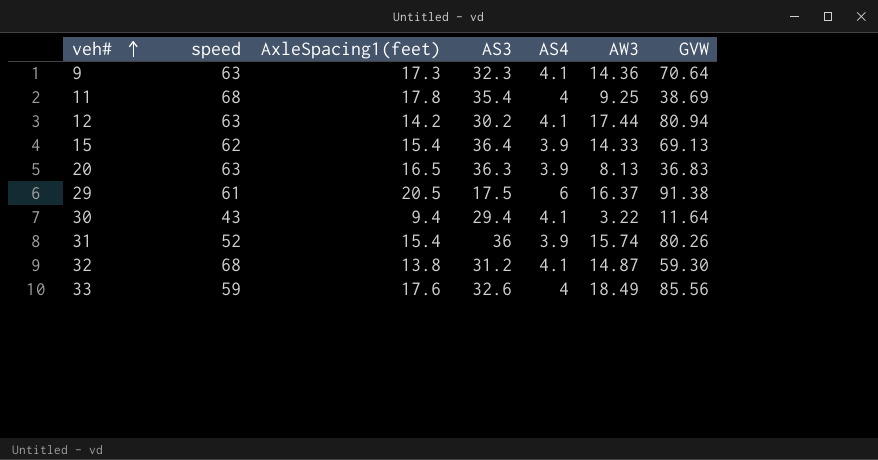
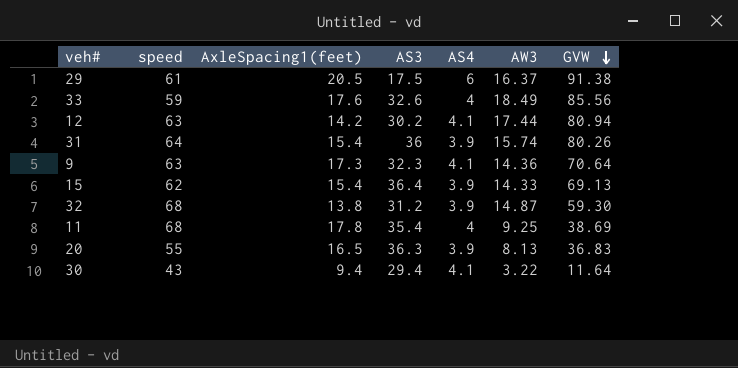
row order: veh# ascending -> GVW descending
31 | speed: 52 -> 64
32 | AS4: 4.1 -> 3.9
20 | speed: 63 -> 55

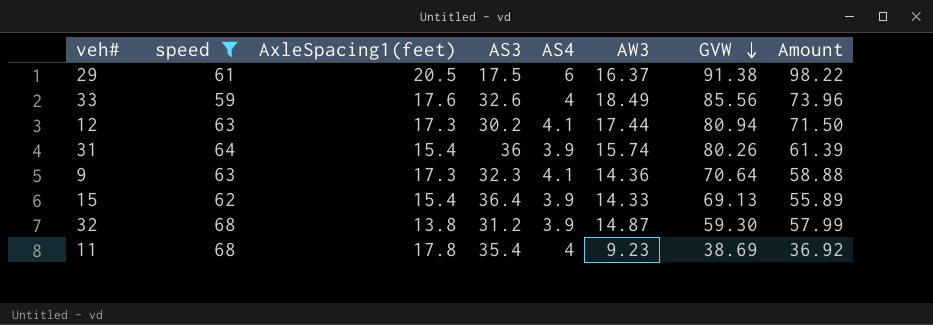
filter: none -> speed >= 59
column Amount | formula: none -> [AS4] * [AW3]
12 | AxleSpacing1(feet): 14.2 -> 17.3
11 | AW3: 9.25 -> 9.23

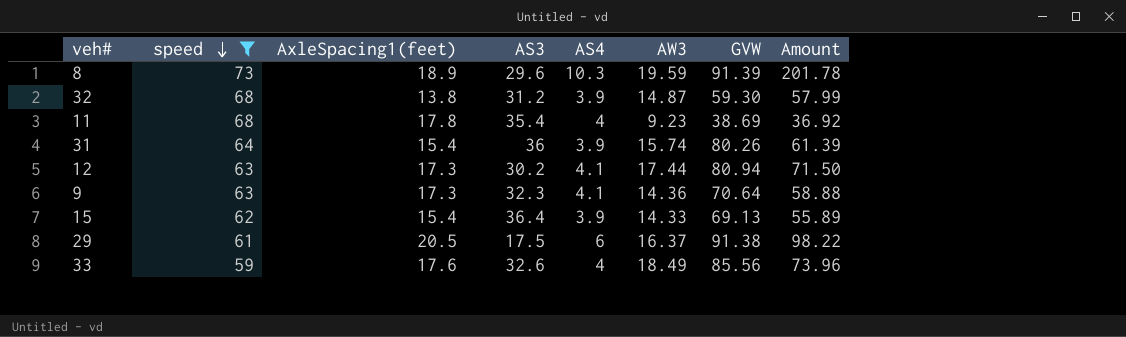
row order: GVW descending -> speed descending
row 8: none -> 73 | 18.9 | 29.6 | 10.3 | 19.59 | 91.39 | 201.78

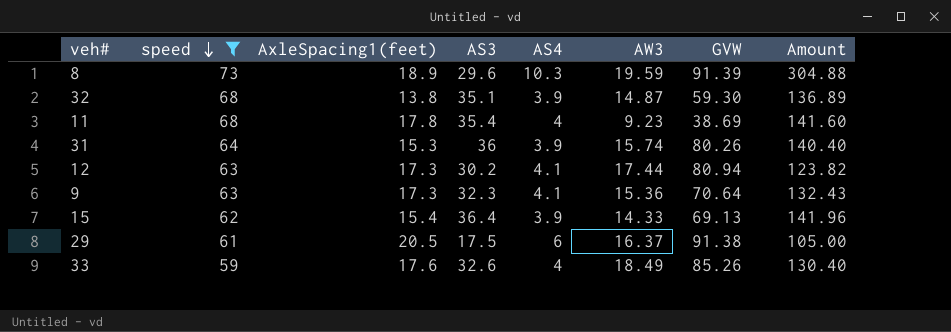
column Amount | formula: [AS4] * [AW3] -> [AS3] * [AS4]
32 | AS3: 31.2 -> 35.1
31 | AxleSpacing1(feet): 15.4 -> 15.3
9 | AW3: 14.36 -> 15.36
33 | GVW: 85.56 -> 85.26

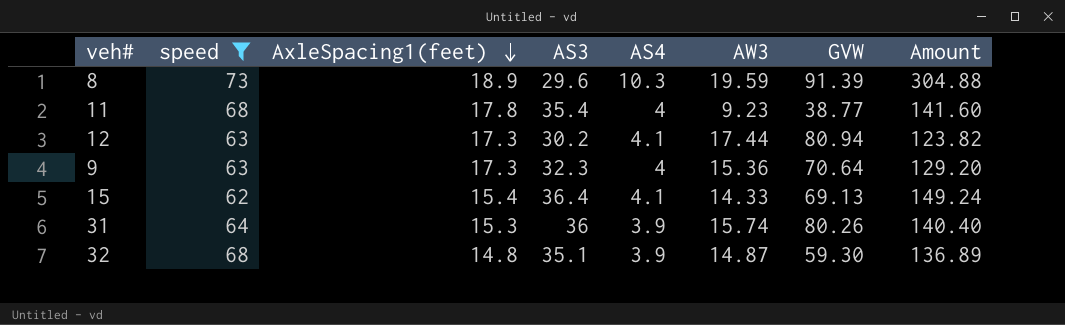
row order: speed descending -> AxleSpacing1(feet) descending
row 29: 61 | 20.5 | 17.5 | 6 | 16.37 | 91.38 | 105.00 -> none
row 33: 59 | 17.6 | 32.6 | 4 | 18.49 | 85.26 | 130.40 -> none
11 | GVW: 38.69 -> 38.77
9 | AS4: 4.1 -> 4
9 | Amount: 132.43 -> 129.20
15 | AS4: 3.9 -> 4.1
15 | Amount: 141.96 -> 149.24
32 | AxleSpacing1(feet): 13.8 -> 14.8

